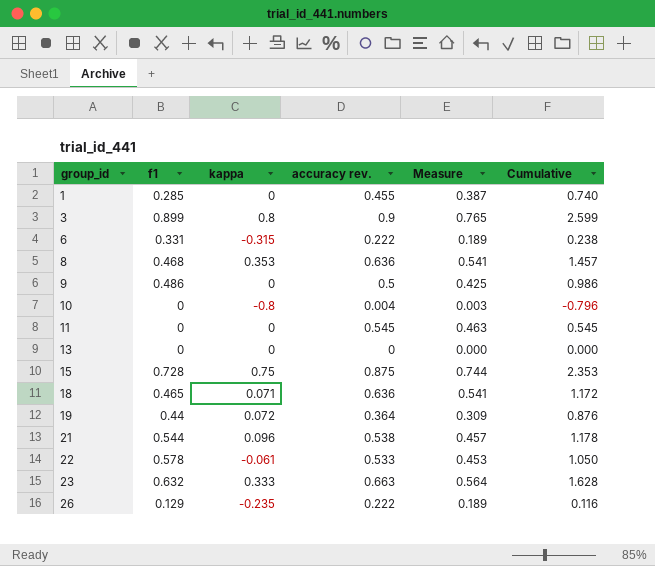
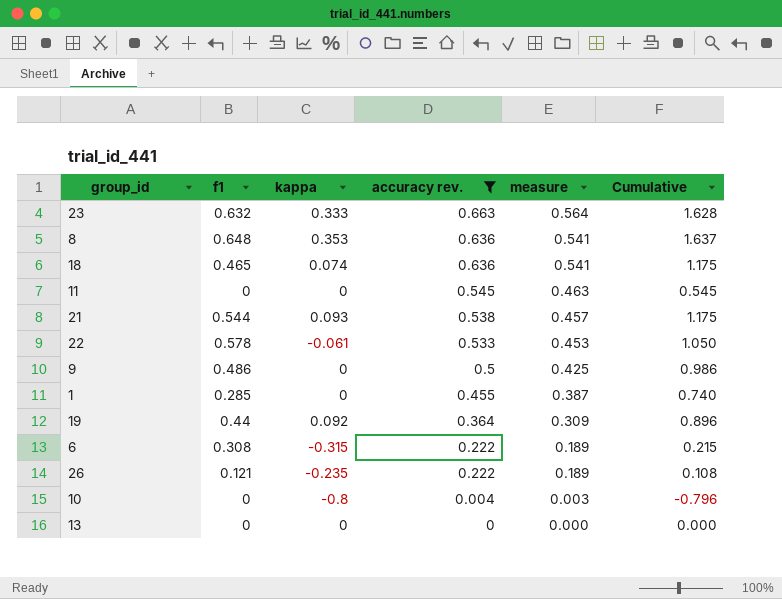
filter: none -> accuracy rev. <= 0.663
row order: group_id ascending -> accuracy rev. descending
column name: Measure -> measure
8 | f1: 0.468 -> 0.648
8 | Cumulative: 1.457 -> 1.637
18 | kappa: 0.071 -> 0.074
18 | Cumulative: 1.172 -> 1.175
21 | kappa: 0.096 -> 0.093
21 | Cumulative: 1.178 -> 1.175
19 | kappa: 0.072 -> 0.092
19 | Cumulative: 0.876 -> 0.896
6 | f1: 0.331 -> 0.308
6 | Cumulative: 0.238 -> 0.215
26 | f1: 0.129 -> 0.121
26 | Cumulative: 0.116 -> 0.108

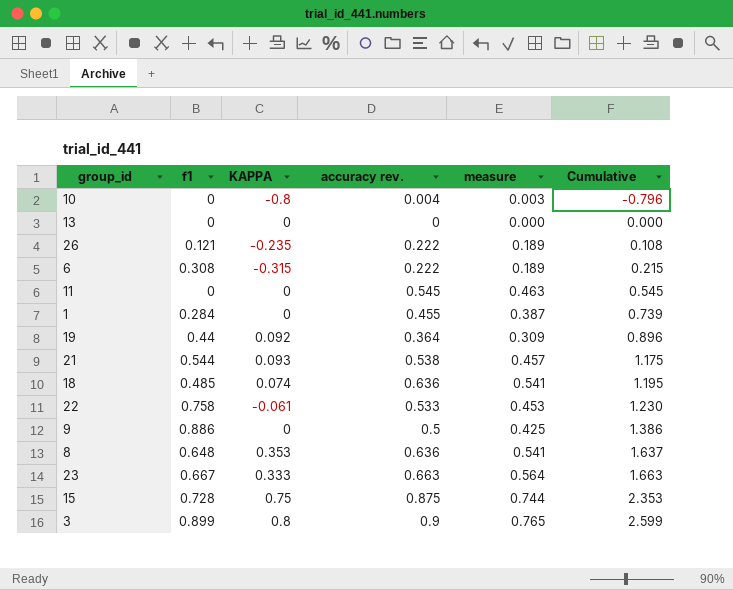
filter: accuracy rev. <= 0.663 -> none
row order: accuracy rev. descending -> Cumulative ascending
column name: kappa -> KAPPA
1 | f1: 0.285 -> 0.284
1 | Cumulative: 0.740 -> 0.739
18 | f1: 0.465 -> 0.485
18 | Cumulative: 1.175 -> 1.195
22 | f1: 0.578 -> 0.758
22 | Cumulative: 1.050 -> 1.230
9 | f1: 0.486 -> 0.886
9 | Cumulative: 0.986 -> 1.386
23 | f1: 0.632 -> 0.667
23 | Cumulative: 1.628 -> 1.663

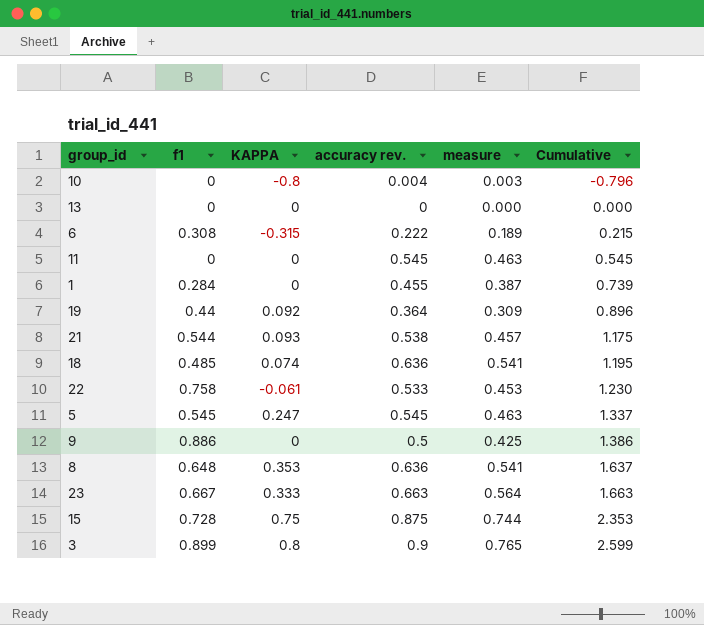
row 26: 0.121 | -0.235 | 0.222 | 0.189 | 0.108 -> none
row 5: none -> 0.545 | 0.247 | 0.545 | 0.463 | 1.337

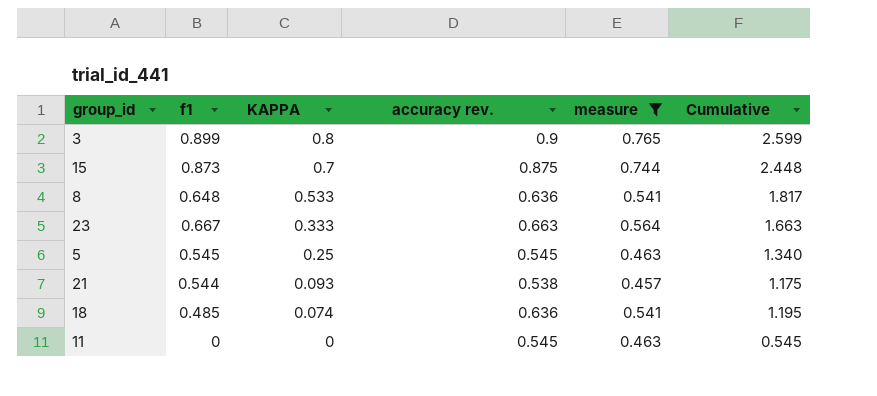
filter: none -> measure >= 0.457
row order: Cumulative ascending -> KAPPA descending
15 | f1: 0.728 -> 0.873
15 | KAPPA: 0.75 -> 0.7
15 | Cumulative: 2.353 -> 2.448
8 | KAPPA: 0.353 -> 0.533
8 | Cumulative: 1.637 -> 1.817
5 | KAPPA: 0.247 -> 0.25
5 | Cumulative: 1.337 -> 1.340

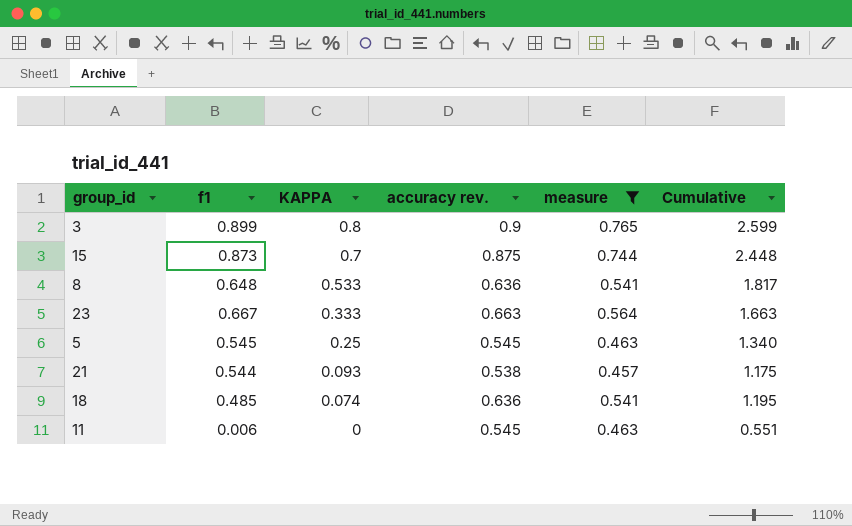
11 | f1: 0 -> 0.006
11 | Cumulative: 0.545 -> 0.551

